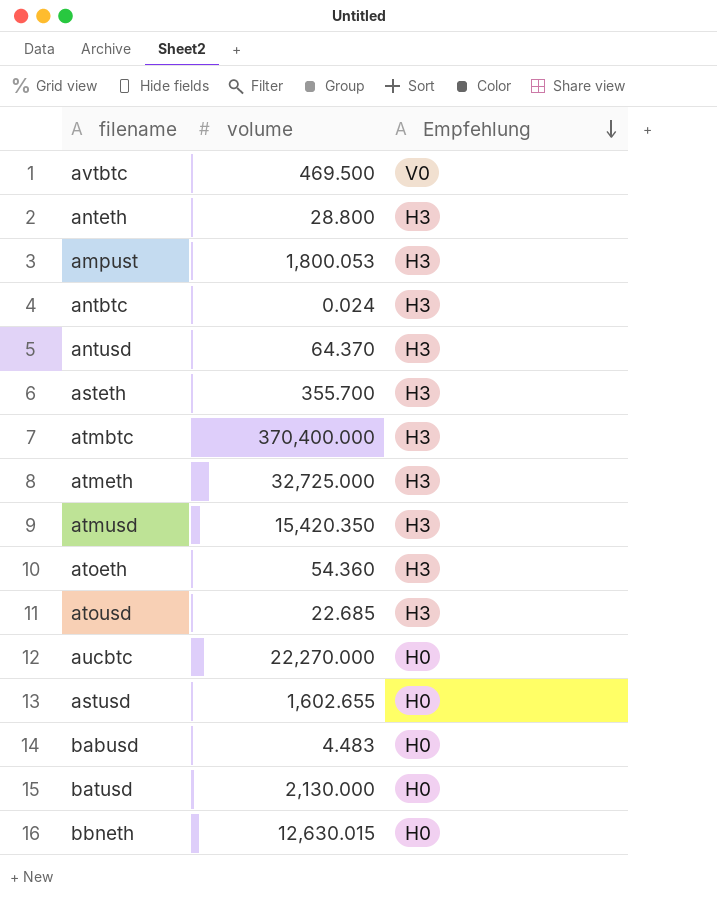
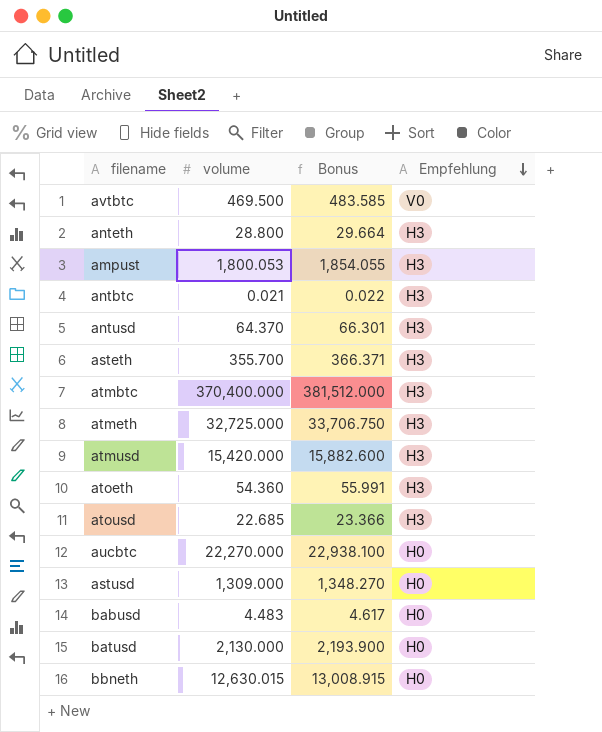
column Bonus | formula: none -> [volume] * 1.03
antbtc | volume: 0.024 -> 0.021
atmusd | volume: 15,420.350 -> 15,420.000
astusd | volume: 1,602.655 -> 1,309.000

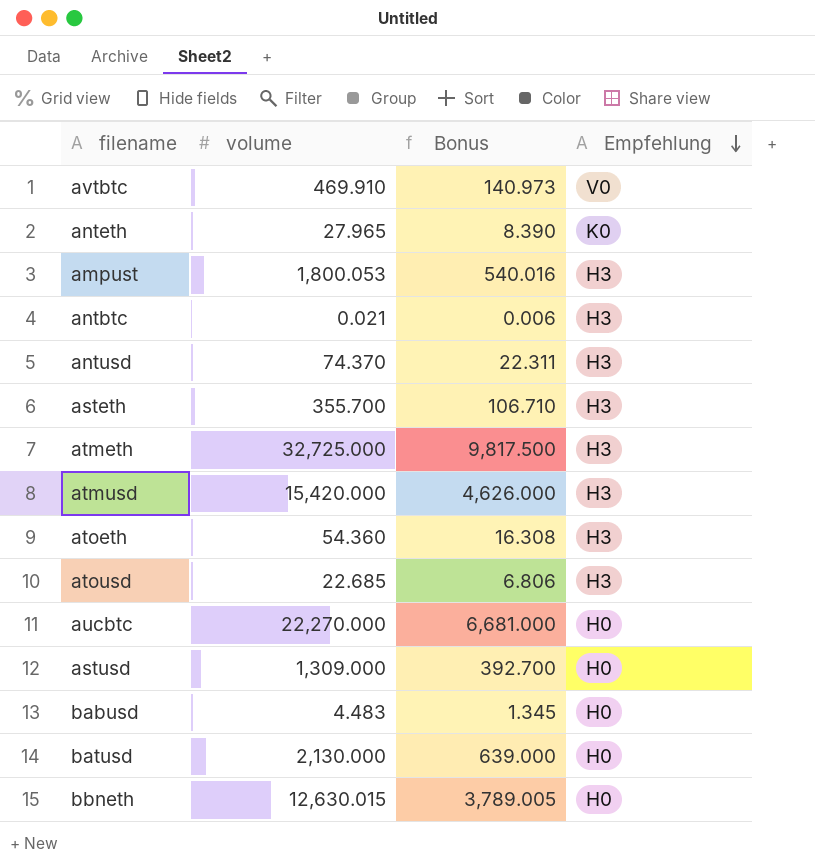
column Bonus | formula: [volume] * 1.03 -> [volume] * 0.3
row atmbtc: 370,400.000 | 381,512.000 | H3 -> none
avtbtc | volume: 469.500 -> 469.910
anteth | volume: 28.800 -> 27.965
anteth | Empfehlung: H3 -> K0
antusd | volume: 64.370 -> 74.370

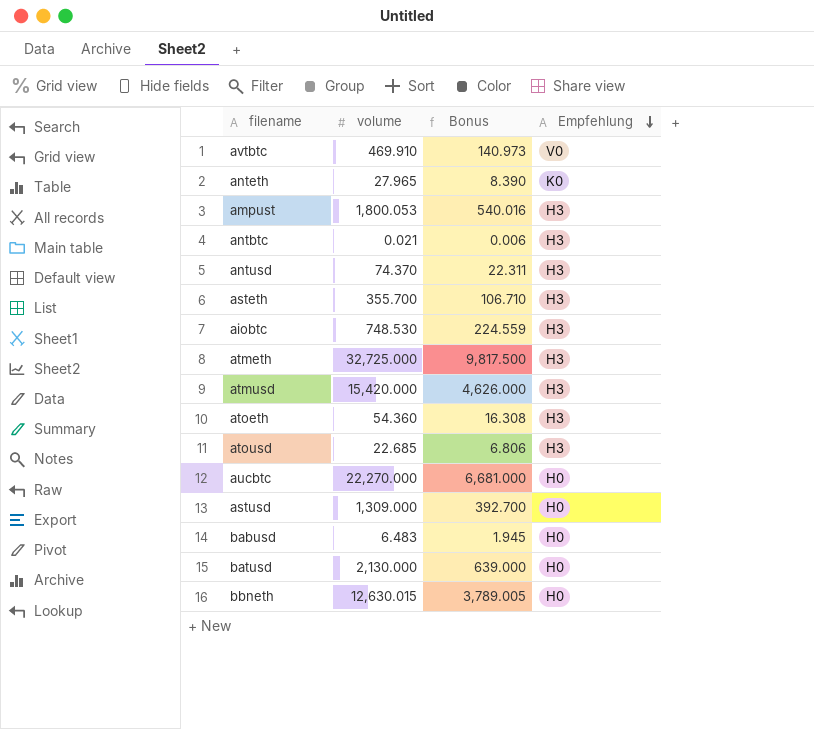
row aiobtc: none -> 748.530 | 224.559 | H3
babusd | volume: 4.483 -> 6.483
babusd | Bonus: 1.345 -> 1.945

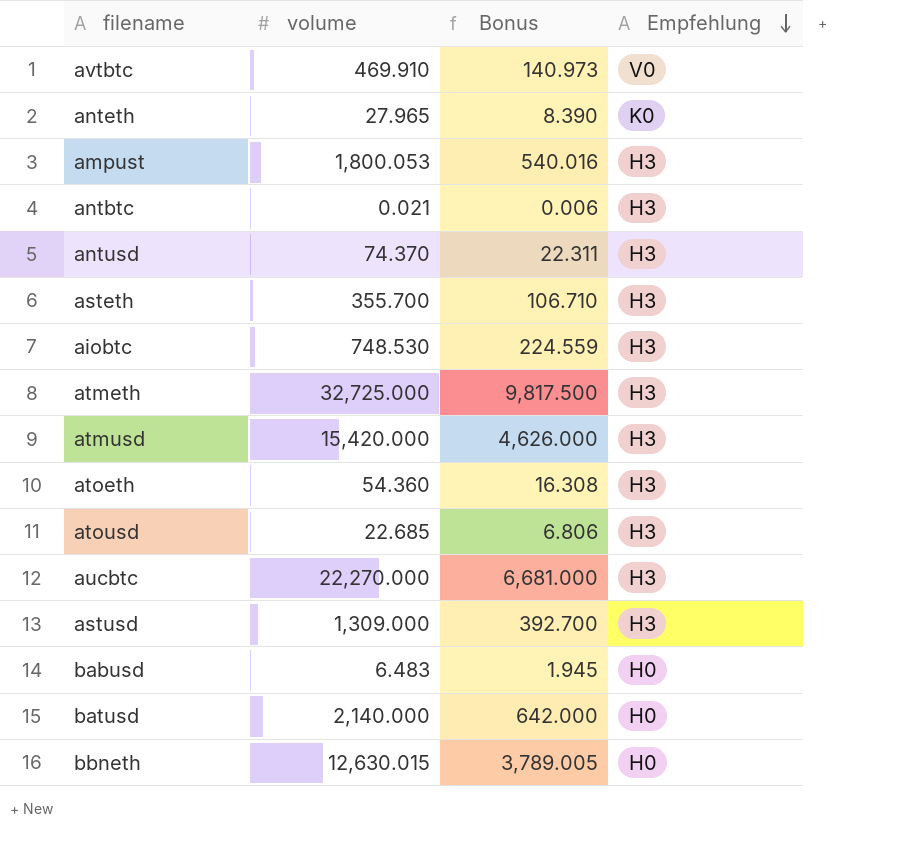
aucbtc | Empfehlung: H0 -> H3
astusd | Empfehlung: H0 -> H3
batusd | volume: 2,130.000 -> 2,140.000
batusd | Bonus: 639.000 -> 642.000

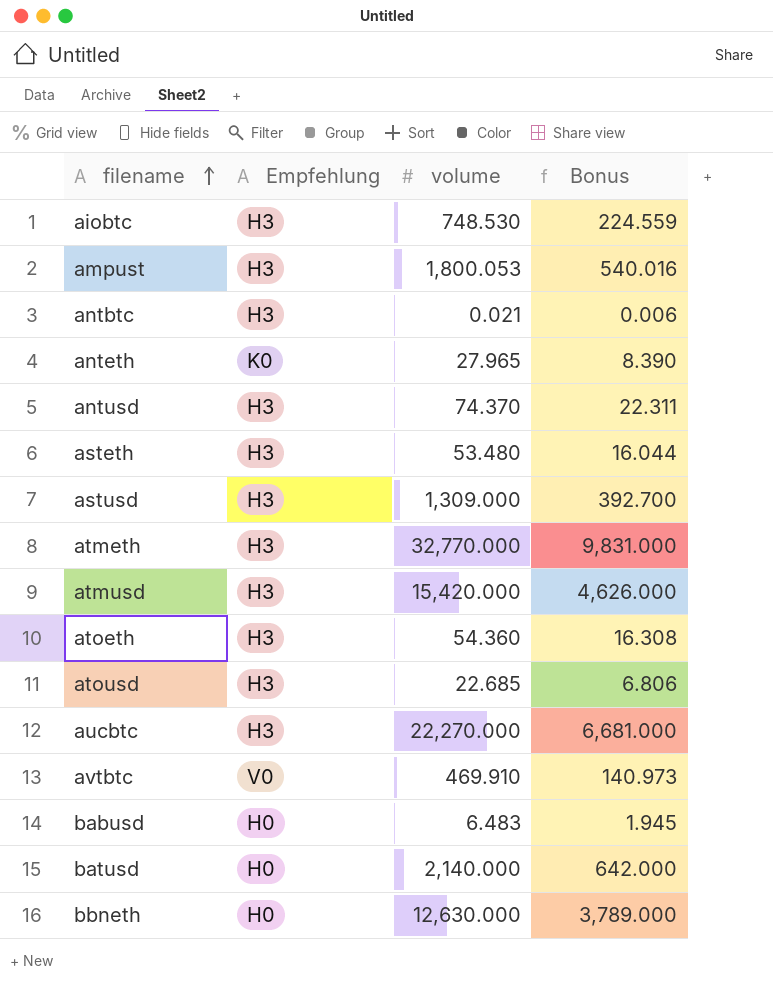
row order: Empfehlung descending -> filename ascending
column Empfehlung | position: 4 -> 2
asteth | volume: 355.700 -> 53.480
asteth | Bonus: 106.710 -> 16.044
atmeth | volume: 32,725.000 -> 32,770.000
atmeth | Bonus: 9,817.500 -> 9,831.000
bbneth | volume: 12,630.015 -> 12,630.000
bbneth | Bonus: 3,789.005 -> 3,789.000

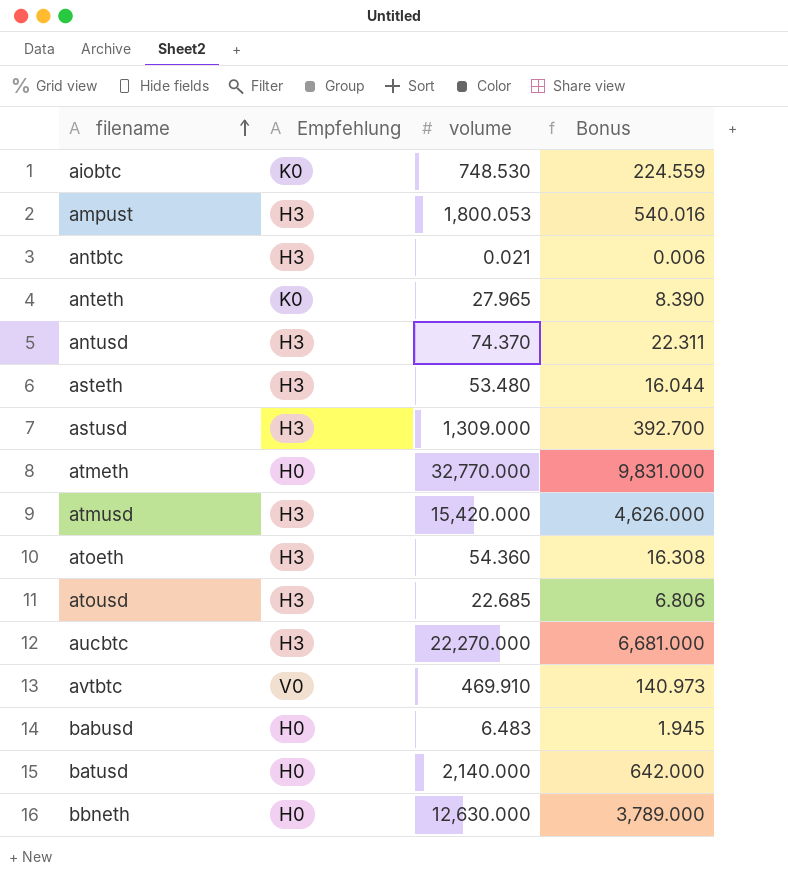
aiobtc | Empfehlung: H3 -> K0
atmeth | Empfehlung: H3 -> H0

